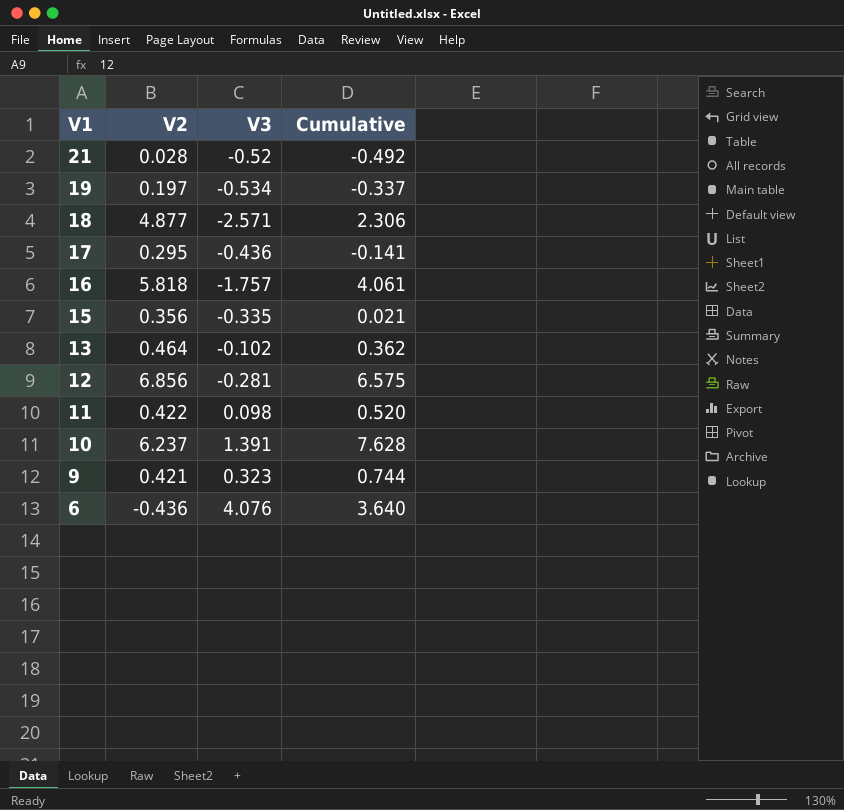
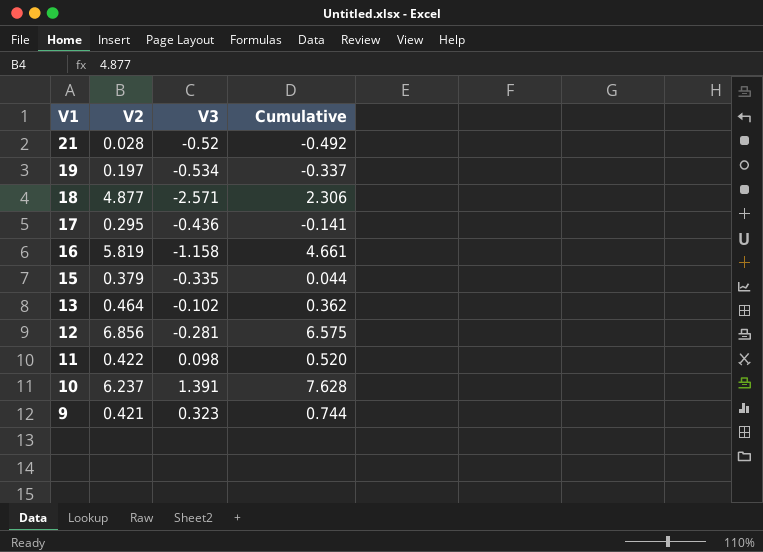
row 6: -0.436 | 4.076 | 3.640 -> none
16 | V2: 5.818 -> 5.819
16 | V3: -1.757 -> -1.158
16 | Cumulative: 4.061 -> 4.661
15 | V2: 0.356 -> 0.379
15 | Cumulative: 0.021 -> 0.044

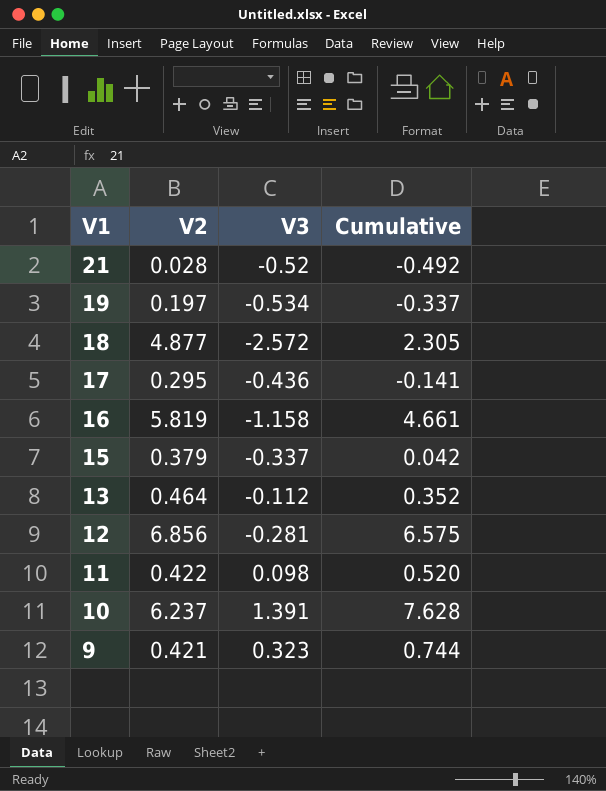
18 | V3: -2.571 -> -2.572
18 | Cumulative: 2.306 -> 2.305
15 | V3: -0.335 -> -0.337
15 | Cumulative: 0.044 -> 0.042
13 | V3: -0.102 -> -0.112
13 | Cumulative: 0.362 -> 0.352

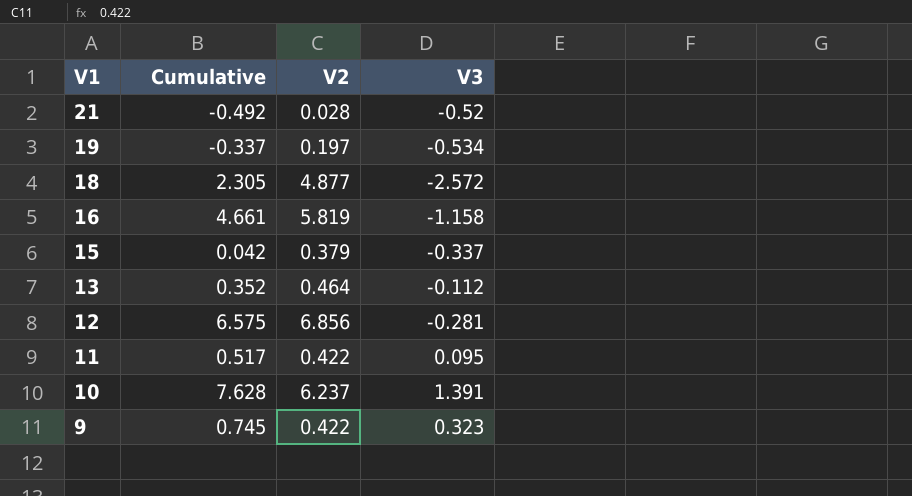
column Cumulative | position: 4 -> 2
row 17: 0.295 | -0.436 | -0.141 -> none
11 | Cumulative: 0.520 -> 0.517
11 | V3: 0.098 -> 0.095
9 | Cumulative: 0.744 -> 0.745
9 | V2: 0.421 -> 0.422

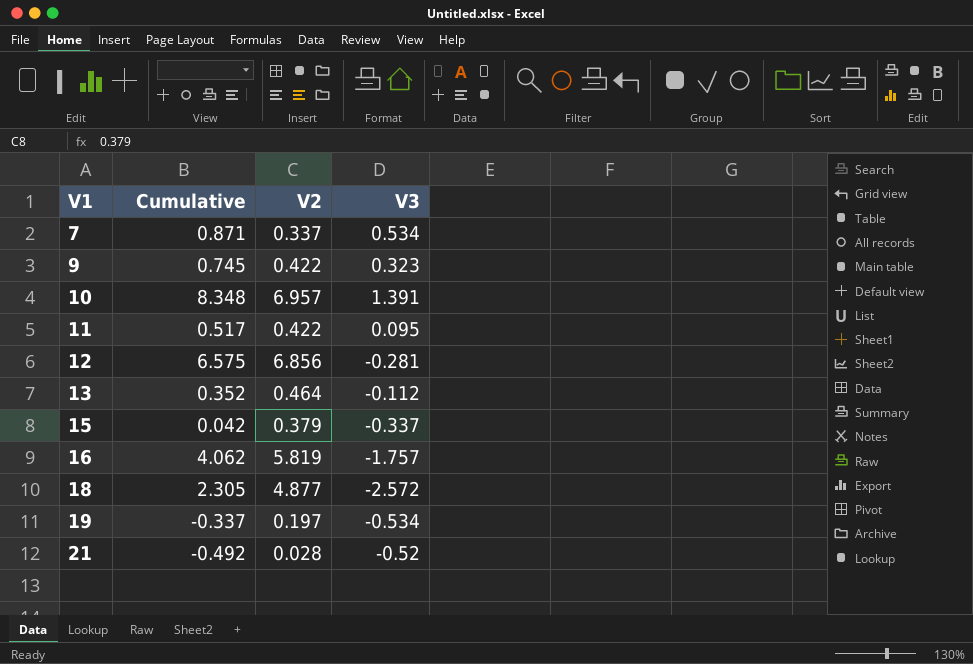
row order: V1 descending -> V1 ascending
row 7: none -> 0.871 | 0.337 | 0.534
10 | Cumulative: 7.628 -> 8.348
10 | V2: 6.237 -> 6.957
16 | Cumulative: 4.661 -> 4.062
16 | V3: -1.158 -> -1.757

